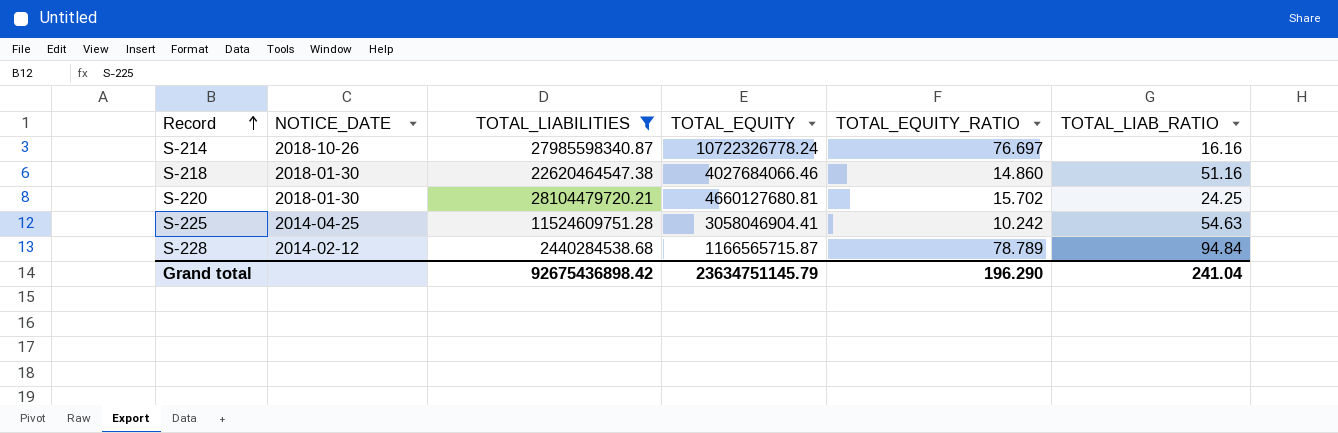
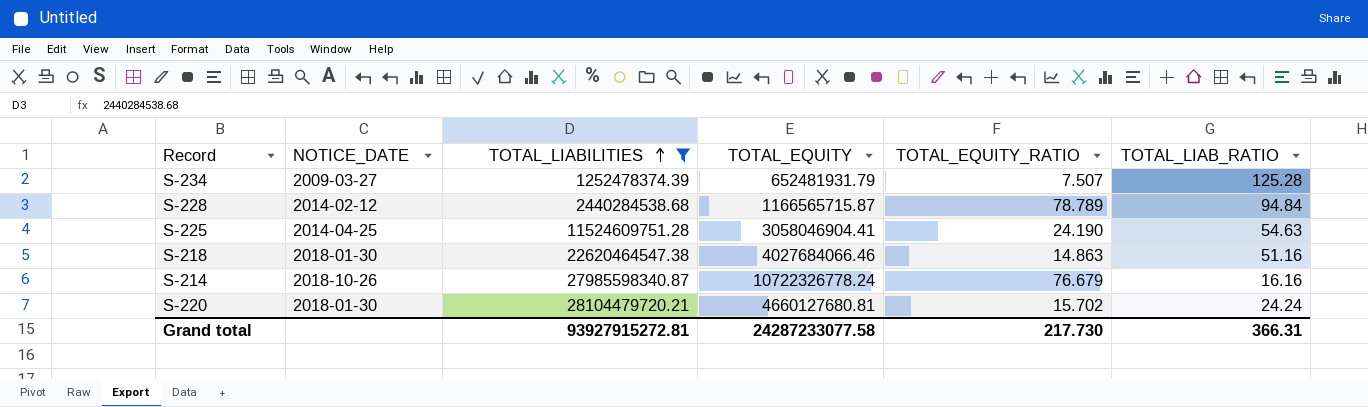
row order: Record ascending -> TOTAL_LIABILITIES ascending
row S-234: none -> 2009-03-27 | 1252478374.39 | 652481931.79 | 7.507 | 125.28
S-225 | TOTAL_EQUITY_RATIO: 10.242 -> 24.190
S-218 | TOTAL_EQUITY_RATIO: 14.860 -> 14.863
S-214 | TOTAL_EQUITY_RATIO: 76.697 -> 76.679
S-220 | TOTAL_LIAB_RATIO: 24.25 -> 24.24
Grand total | TOTAL_LIABILITIES: 92675436898.42 -> 93927915272.81
Grand total | TOTAL_EQUITY: 23634751145.79 -> 24287233077.58
Grand total | TOTAL_EQUITY_RATIO: 196.290 -> 217.730
Grand total | TOTAL_LIAB_RATIO: 241.04 -> 366.31

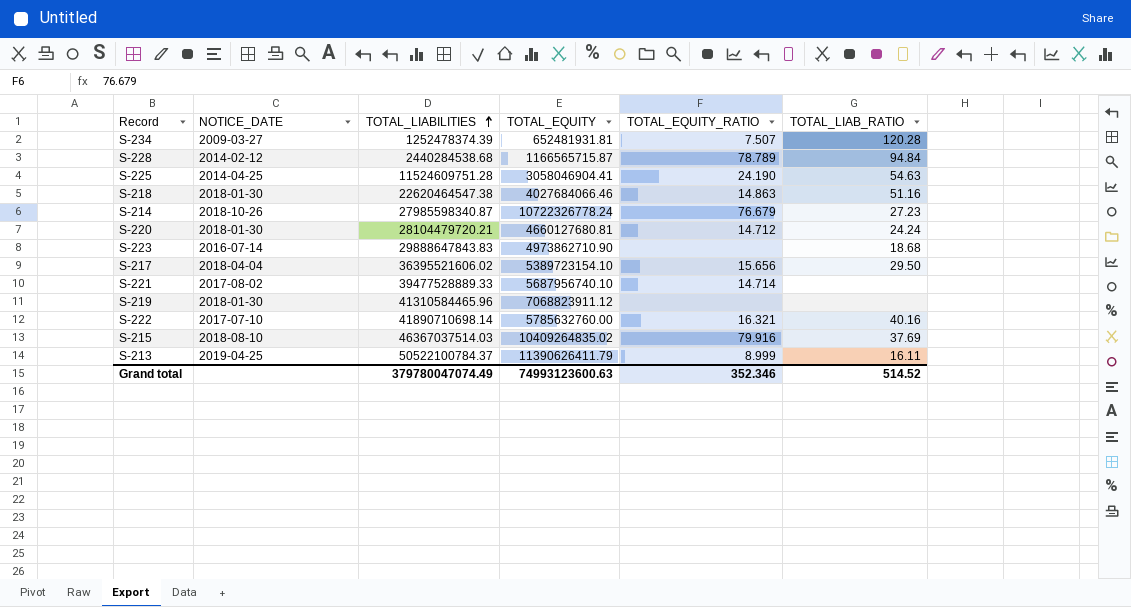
filter: TOTAL_LIABILITIES <= 28104479720.21 -> none
S-234 | TOTAL_EQUITY: 652481931.79 -> 652481931.81
S-234 | TOTAL_LIAB_RATIO: 125.28 -> 120.28
S-214 | TOTAL_LIAB_RATIO: 16.16 -> 27.23
S-220 | TOTAL_EQUITY_RATIO: 15.702 -> 14.712
Grand total | TOTAL_LIABILITIES: 93927915272.81 -> 379780047074.49
Grand total | TOTAL_EQUITY: 24287233077.58 -> 74993123600.63
Grand total | TOTAL_EQUITY_RATIO: 217.730 -> 352.346
Grand total | TOTAL_LIAB_RATIO: 366.31 -> 514.52

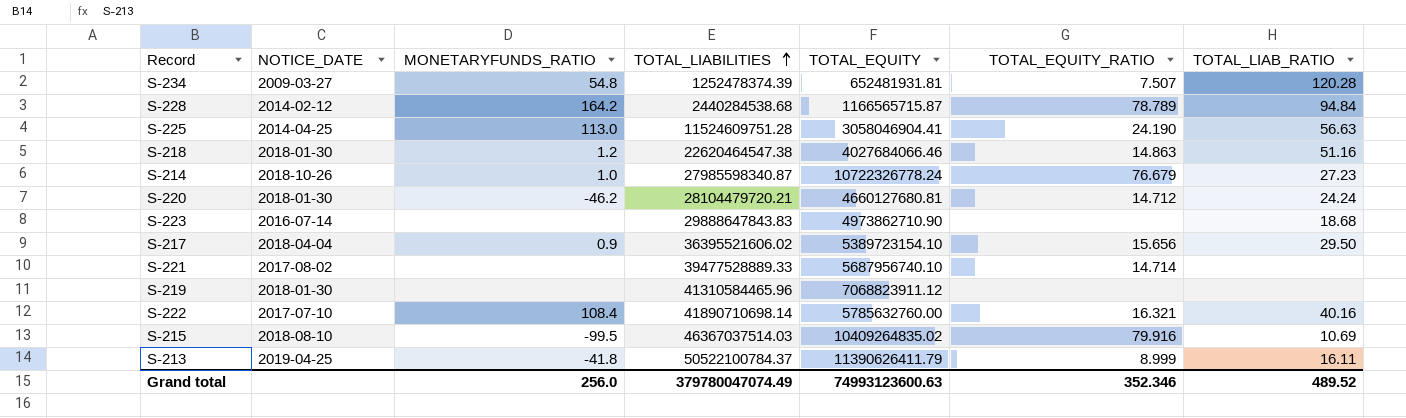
column MONETARYFUNDS_RATIO | position: none -> 3
S-225 | TOTAL_LIAB_RATIO: 54.63 -> 56.63
S-215 | TOTAL_LIAB_RATIO: 37.69 -> 10.69
Grand total | TOTAL_LIAB_RATIO: 514.52 -> 489.52

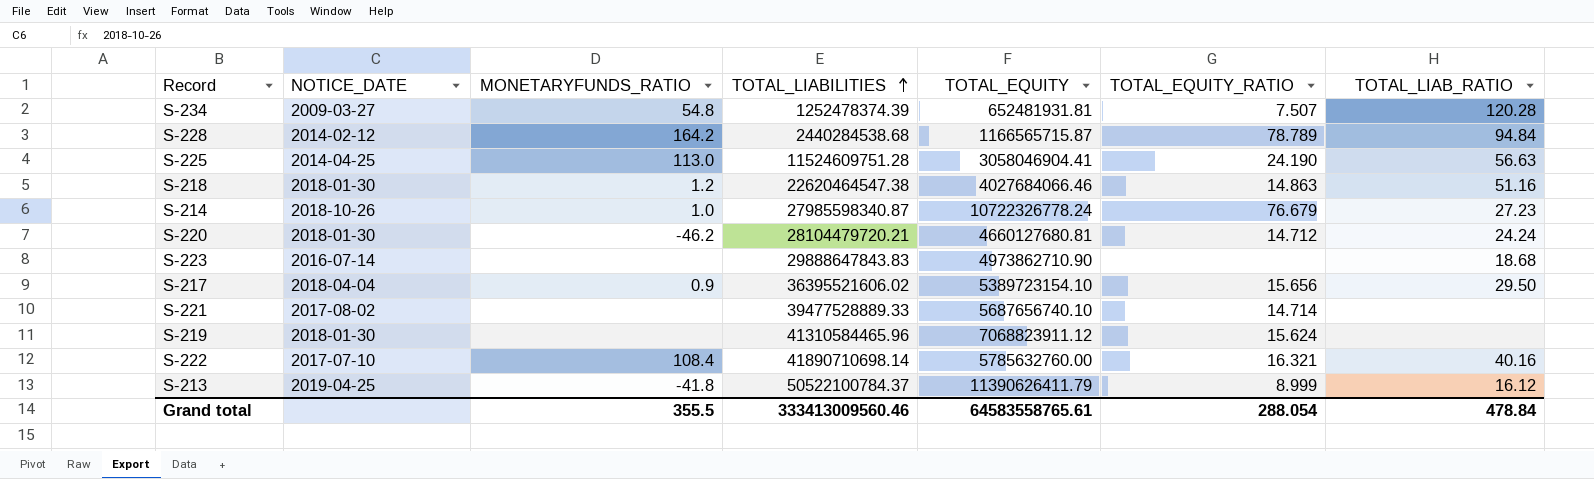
row S-215: 2018-08-10 | -99.5 | 46367037514.03 | 10409264835.02 | 79.916 | 10.69 -> none
S-221 | TOTAL_EQUITY: 5687956740.10 -> 5687656740.10
S-219 | TOTAL_EQUITY_RATIO: none -> 15.624
S-213 | TOTAL_LIAB_RATIO: 16.11 -> 16.12
Grand total | MONETARYFUNDS_RATIO: 256.0 -> 355.5
Grand total | TOTAL_LIABILITIES: 379780047074.49 -> 333413009560.46
Grand total | TOTAL_EQUITY: 74993123600.63 -> 64583558765.61
Grand total | TOTAL_EQUITY_RATIO: 352.346 -> 288.054
Grand total | TOTAL_LIAB_RATIO: 489.52 -> 478.84

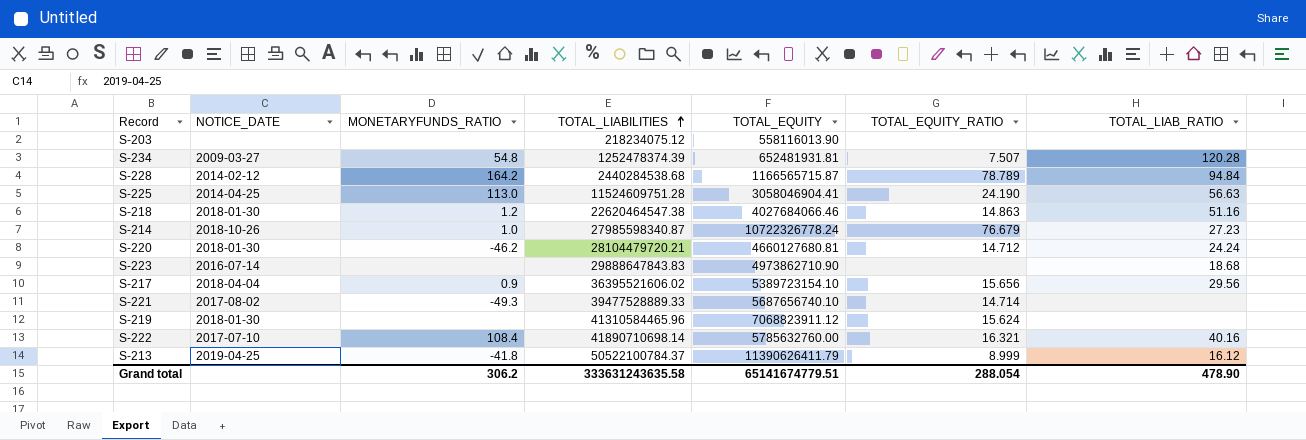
row S-203: none -> none | none | 218234075.12 | 558116013.90 | none | none
S-217 | TOTAL_LIAB_RATIO: 29.50 -> 29.56
S-221 | MONETARYFUNDS_RATIO: none -> -49.3
Grand total | MONETARYFUNDS_RATIO: 355.5 -> 306.2
Grand total | TOTAL_LIABILITIES: 333413009560.46 -> 333631243635.58
Grand total | TOTAL_EQUITY: 64583558765.61 -> 65141674779.51
Grand total | TOTAL_LIAB_RATIO: 478.84 -> 478.90

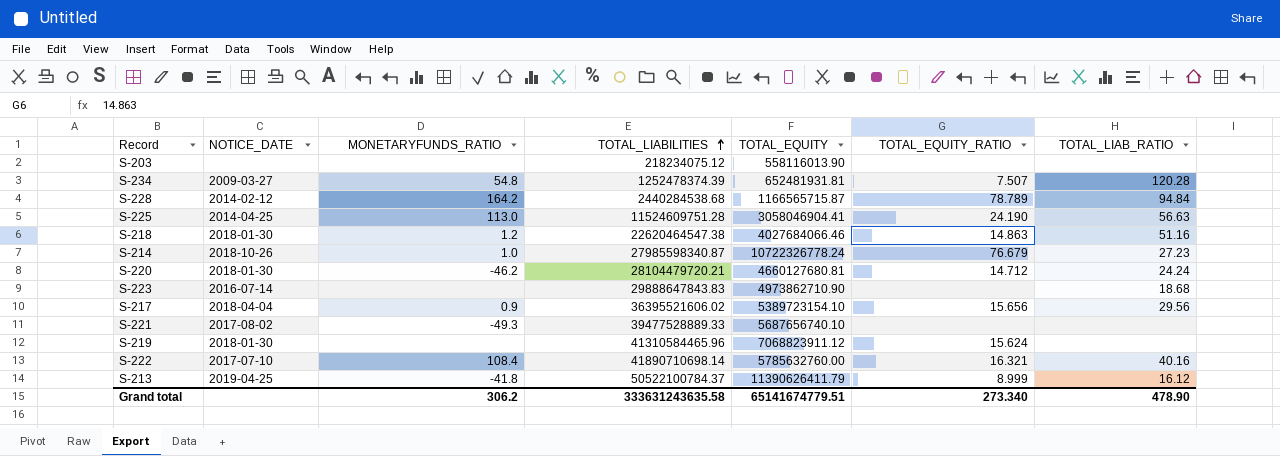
S-221 | TOTAL_EQUITY_RATIO: 14.714 -> none
Grand total | TOTAL_EQUITY_RATIO: 288.054 -> 273.340

